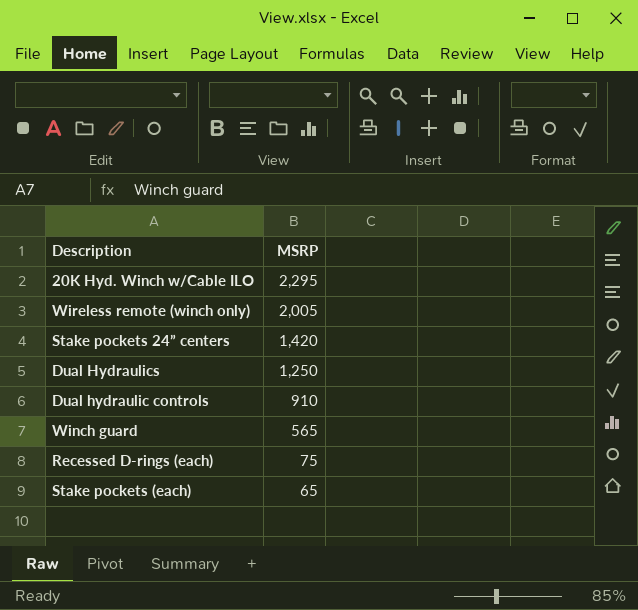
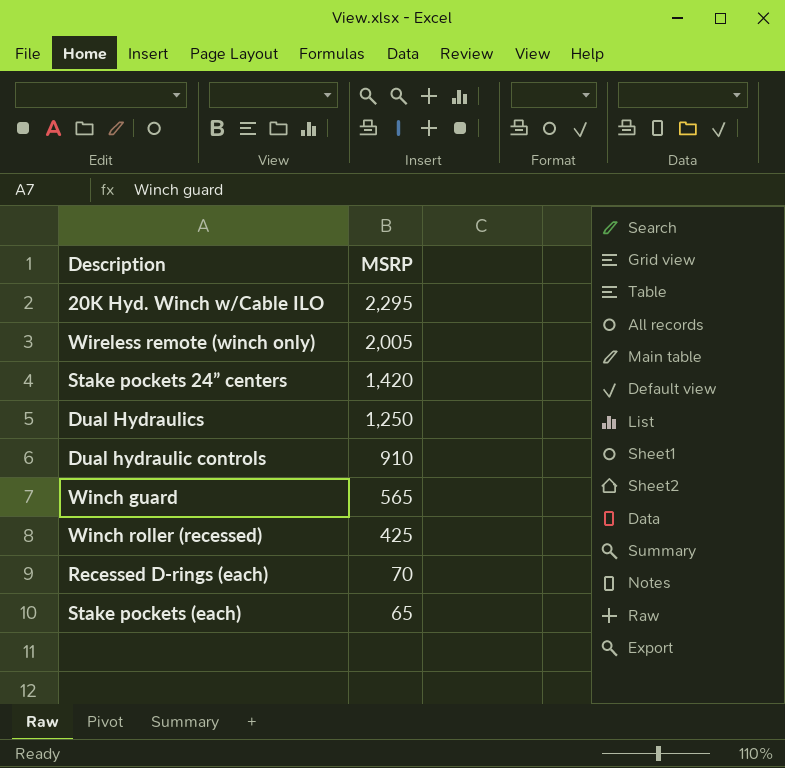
row Winch roller (recessed): none -> 425
Recessed D-rings (each) | MSRP: 75 -> 70

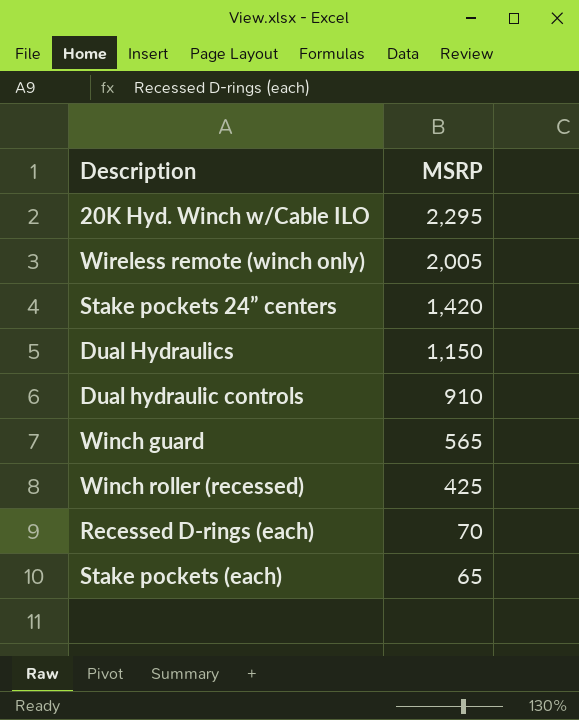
Dual Hydraulics | MSRP: 1,250 -> 1,150

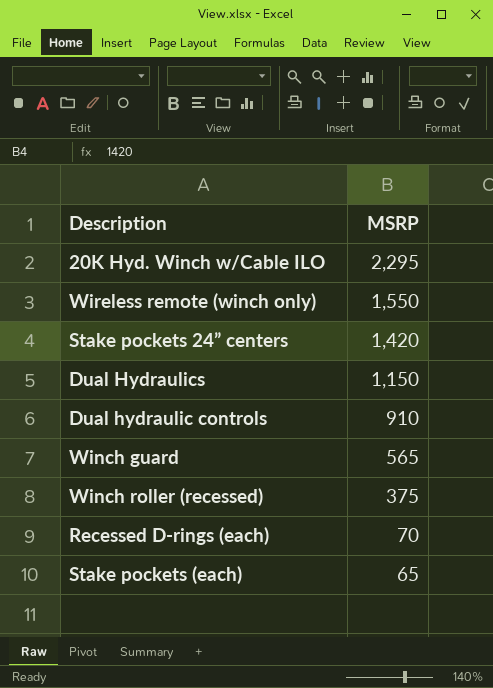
Wireless remote (winch only) | MSRP: 2,005 -> 1,550
Winch roller (recessed) | MSRP: 425 -> 375

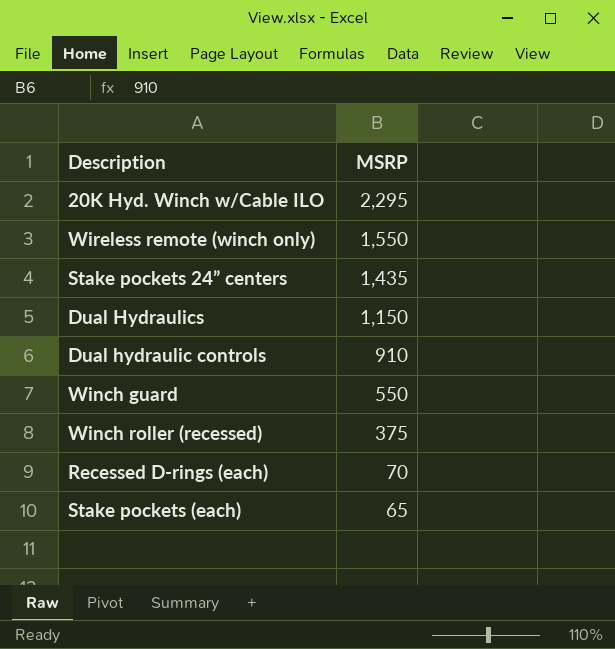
Stake pockets 24” centers | MSRP: 1,420 -> 1,435
Winch guard | MSRP: 565 -> 550

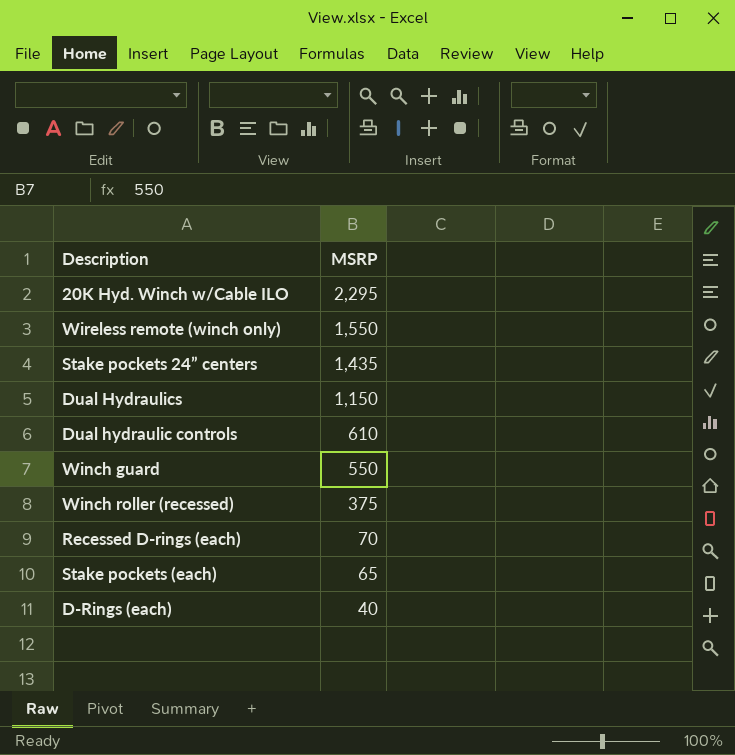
Dual hydraulic controls | MSRP: 910 -> 610
row D-Rings (each): none -> 40

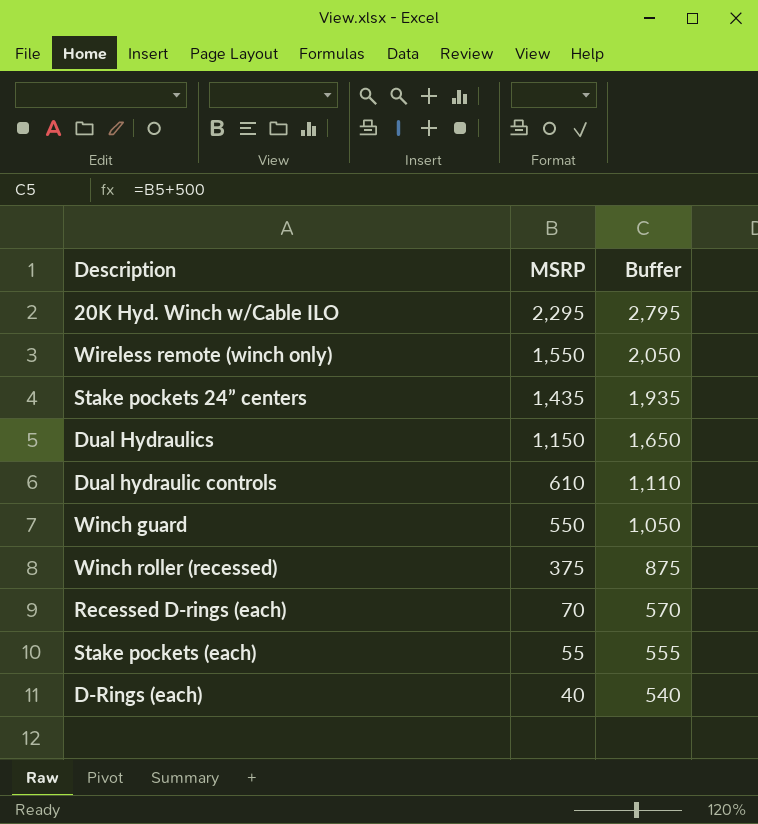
column Buffer | formula: none -> [MSRP] + 500
Stake pockets (each) | MSRP: 65 -> 55

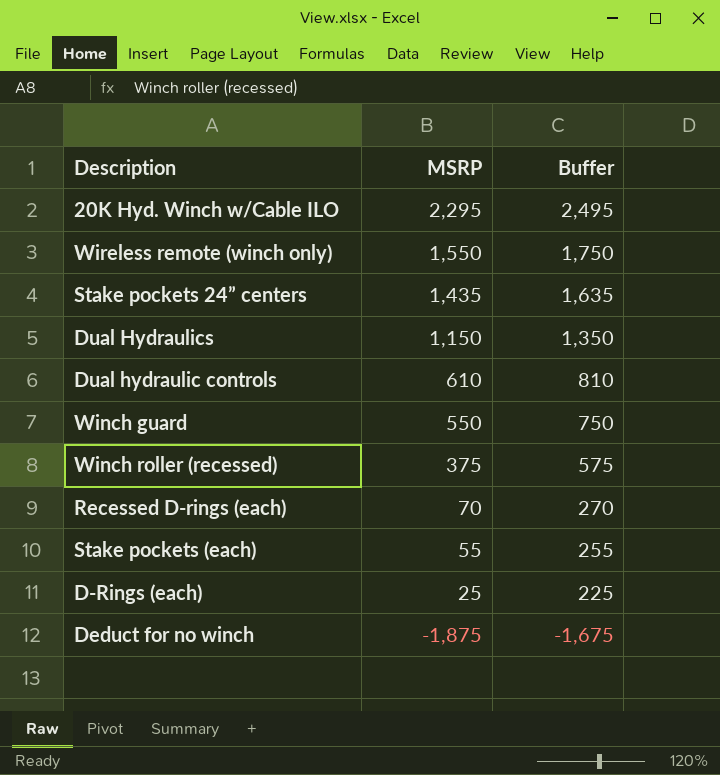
column Buffer | formula: [MSRP] + 500 -> [MSRP] + 200
D-Rings (each) | MSRP: 40 -> 25
row Deduct for no winch: none -> -1,875 | -1,675

